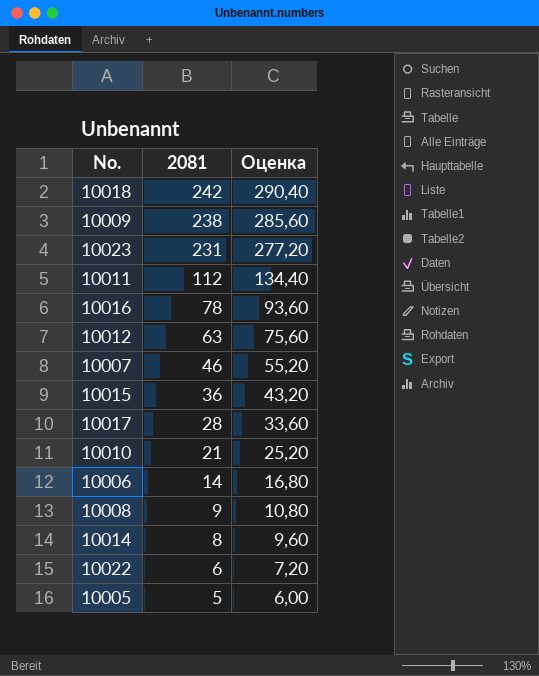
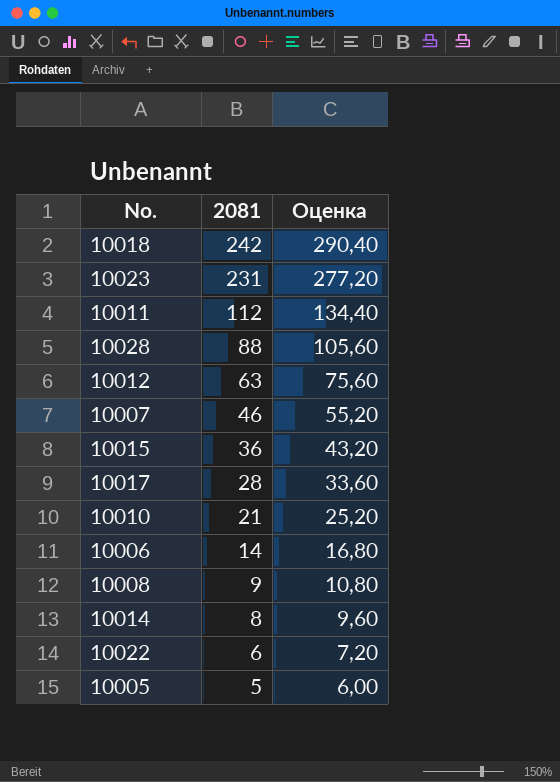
row 10009: 238 | 285,60 -> none
row 10016: 78 | 93,60 -> none
row 10028: none -> 88 | 105,60

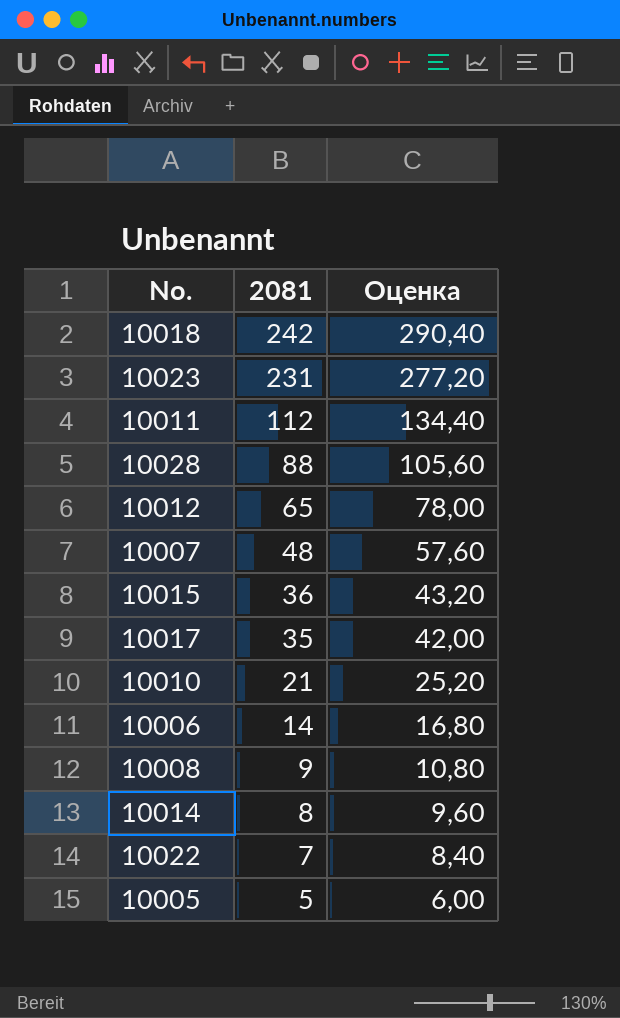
10012 | 2081: 63 -> 65
10012 | Оценка: 75,60 -> 78,00
10007 | 2081: 46 -> 48
10007 | Оценка: 55,20 -> 57,60
10017 | 2081: 28 -> 35
10017 | Оценка: 33,60 -> 42,00
10022 | 2081: 6 -> 7
10022 | Оценка: 7,20 -> 8,40

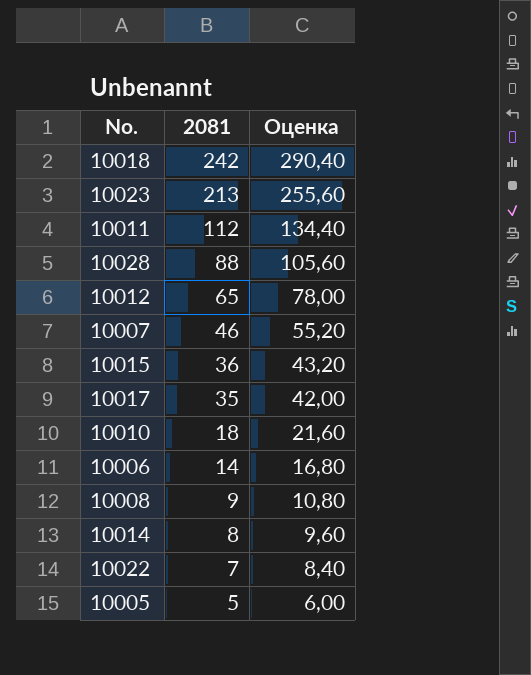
10023 | 2081: 231 -> 213
10023 | Оценка: 277,20 -> 255,60
10007 | 2081: 48 -> 46
10007 | Оценка: 57,60 -> 55,20
10010 | 2081: 21 -> 18
10010 | Оценка: 25,20 -> 21,60

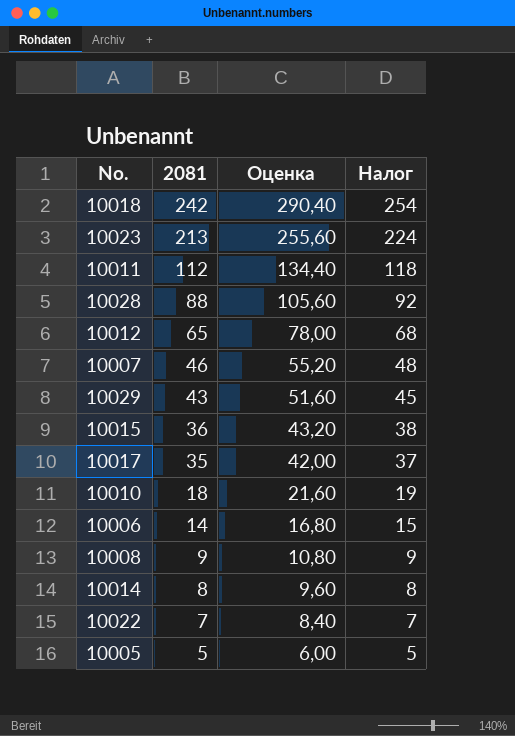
column Налог | formula: none -> [2081] * 1,05
row 10029: none -> 43 | 51,60 | 45

